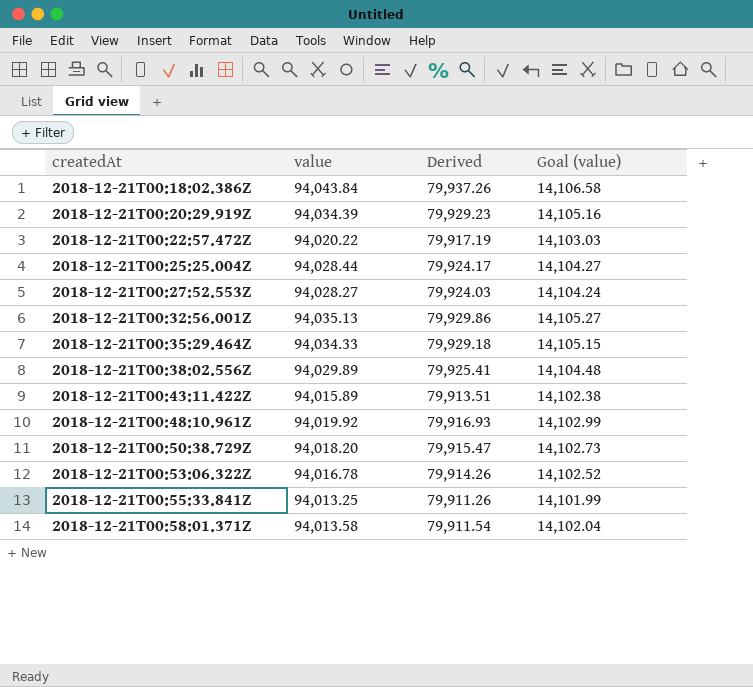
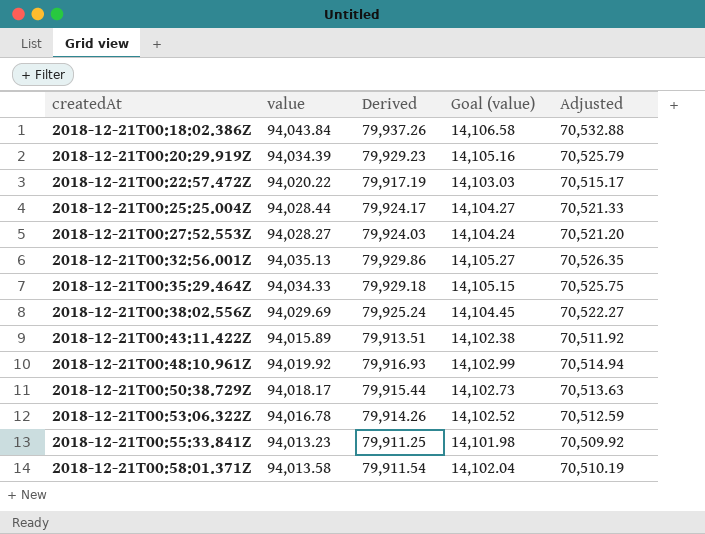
column Adjusted | formula: none -> [value] * 0.75
2018-12-21T00:38:02.556Z | value: 94,029.89 -> 94,029.69
2018-12-21T00:38:02.556Z | Derived: 79,925.41 -> 79,925.24
2018-12-21T00:38:02.556Z | Goal (value): 14,104.48 -> 14,104.45
2018-12-21T00:50:38.729Z | value: 94,018.20 -> 94,018.17
2018-12-21T00:50:38.729Z | Derived: 79,915.47 -> 79,915.44
2018-12-21T00:55:33.841Z | value: 94,013.25 -> 94,013.23
2018-12-21T00:55:33.841Z | Derived: 79,911.26 -> 79,911.25
2018-12-21T00:55:33.841Z | Goal (value): 14,101.99 -> 14,101.98

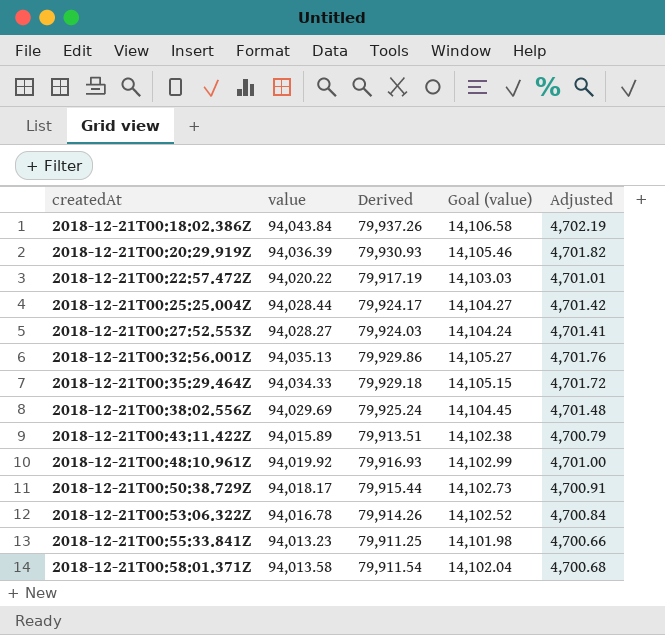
column Adjusted | formula: [value] * 0.75 -> [value] * 0.05
2018-12-21T00:20:29.919Z | value: 94,034.39 -> 94,036.39
2018-12-21T00:20:29.919Z | Derived: 79,929.23 -> 79,930.93
2018-12-21T00:20:29.919Z | Goal (value): 14,105.16 -> 14,105.46

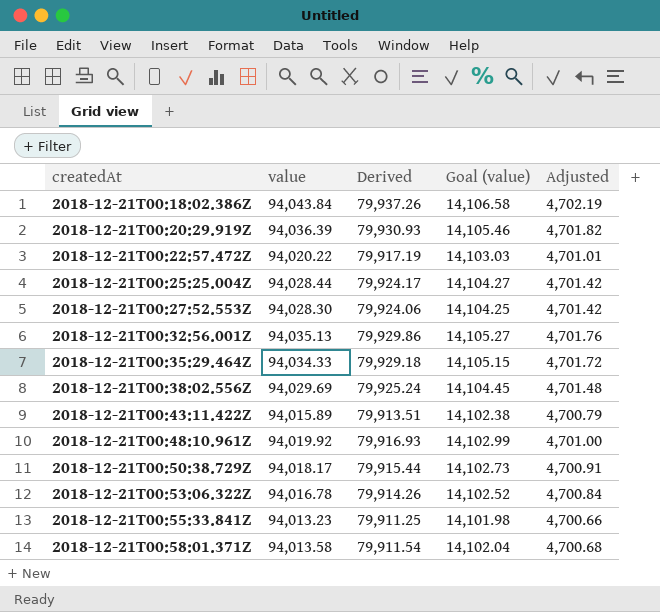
2018-12-21T00:27:52.553Z | value: 94,028.27 -> 94,028.30
2018-12-21T00:27:52.553Z | Derived: 79,924.03 -> 79,924.06
2018-12-21T00:27:52.553Z | Goal (value): 14,104.24 -> 14,104.25
2018-12-21T00:27:52.553Z | Adjusted: 4,701.41 -> 4,701.42

